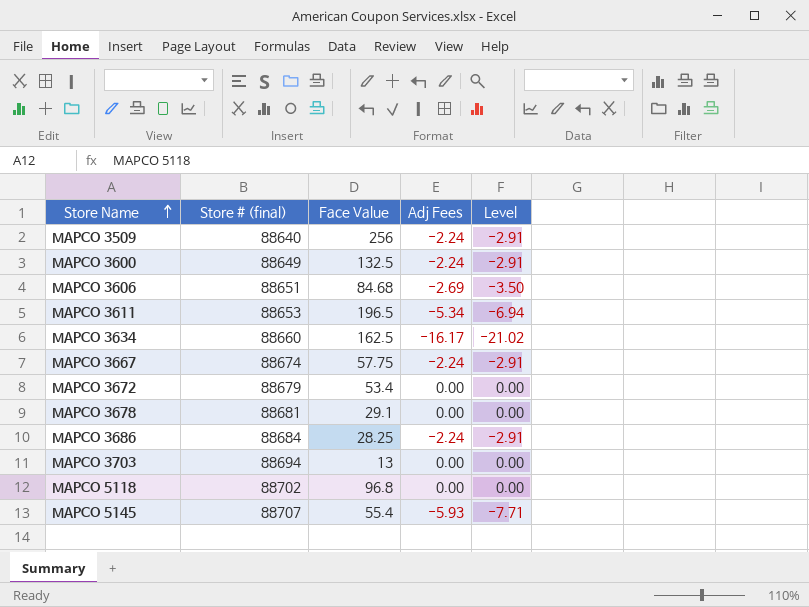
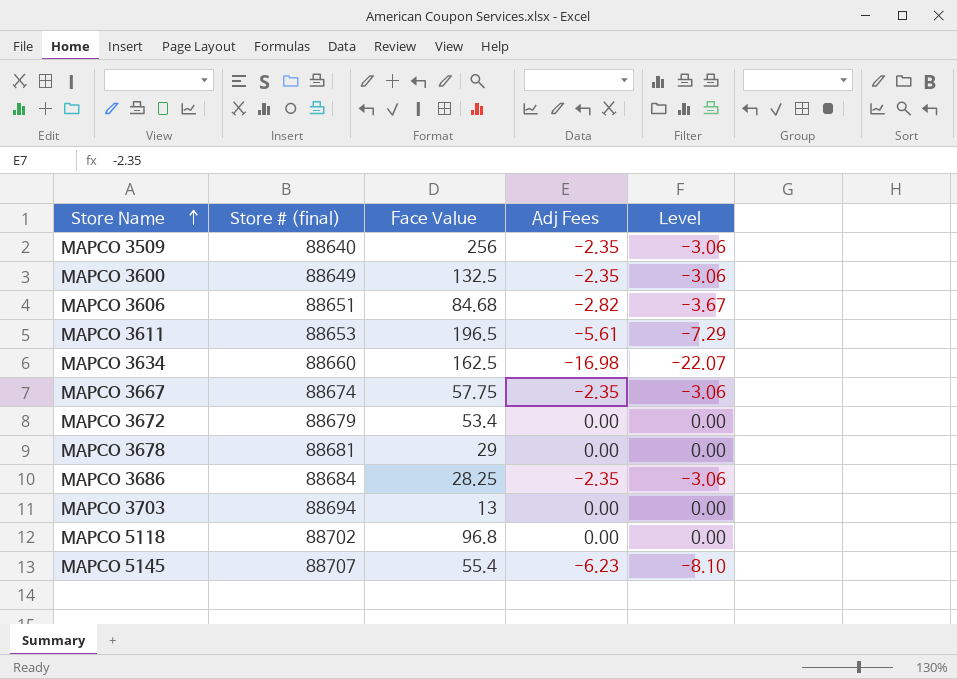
MAPCO 3509 | Adj Fees: -2.24 -> -2.35
MAPCO 3509 | Level: -2.91 -> -3.06
MAPCO 3600 | Adj Fees: -2.24 -> -2.35
MAPCO 3600 | Level: -2.91 -> -3.06
MAPCO 3606 | Adj Fees: -2.69 -> -2.82
MAPCO 3606 | Level: -3.50 -> -3.67
MAPCO 3611 | Adj Fees: -5.34 -> -5.61
MAPCO 3611 | Level: -6.94 -> -7.29
MAPCO 3634 | Adj Fees: -16.17 -> -16.98
MAPCO 3634 | Level: -21.02 -> -22.07
MAPCO 3667 | Adj Fees: -2.24 -> -2.35
MAPCO 3667 | Level: -2.91 -> -3.06
MAPCO 3678 | Face Value: 29.1 -> 29
MAPCO 3686 | Adj Fees: -2.24 -> -2.35
MAPCO 3686 | Level: -2.91 -> -3.06
MAPCO 5145 | Adj Fees: -5.93 -> -6.23
MAPCO 5145 | Level: -7.71 -> -8.10

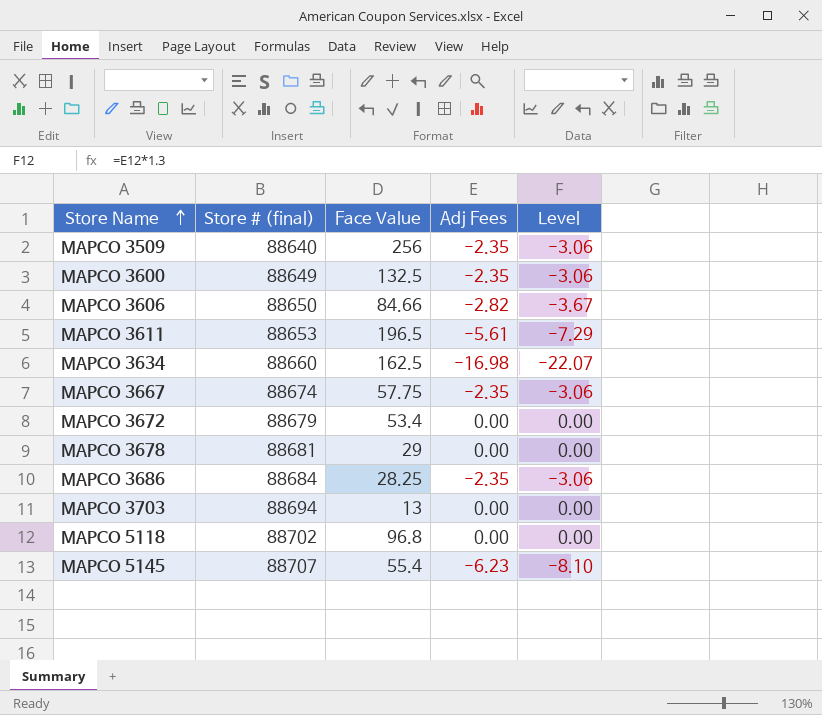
MAPCO 3606 | Store # (final): 88651 -> 88650
MAPCO 3606 | Face Value: 84.68 -> 84.66

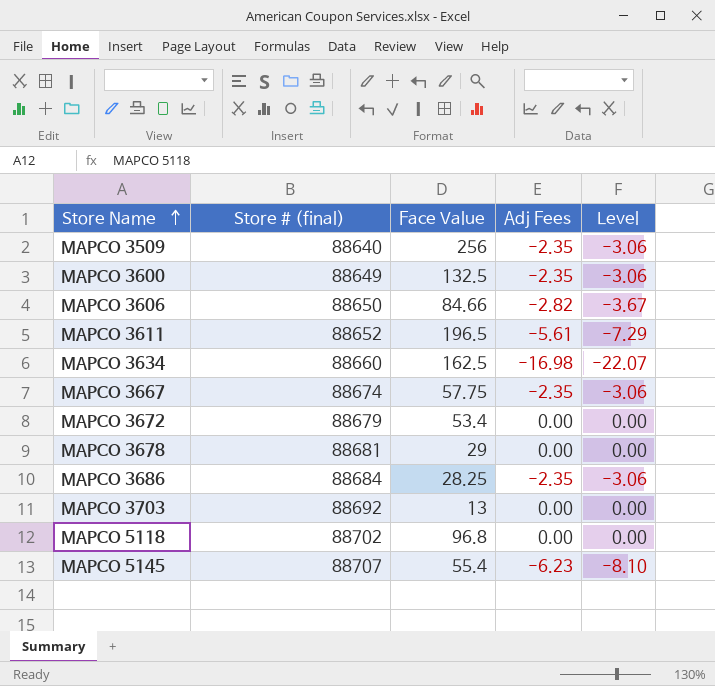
MAPCO 3611 | Store # (final): 88653 -> 88652
MAPCO 3703 | Store # (final): 88694 -> 88692

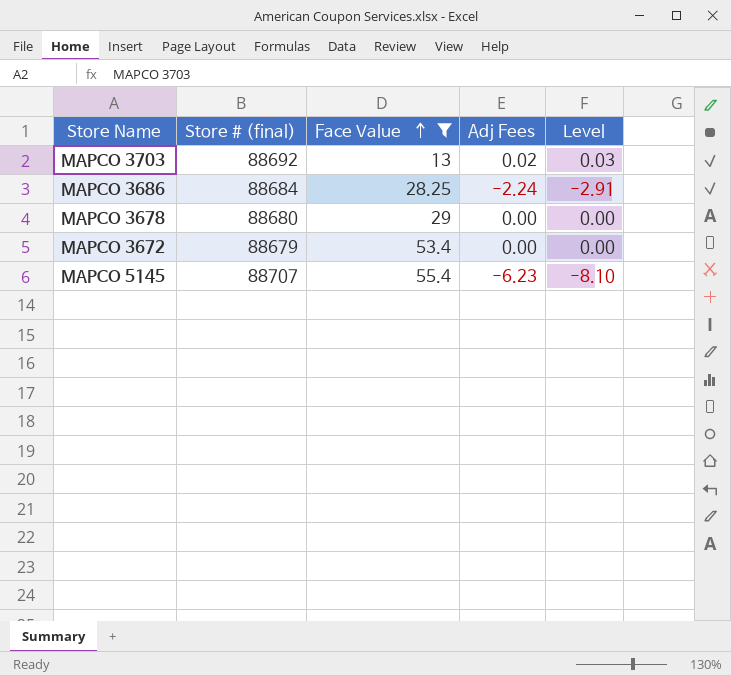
filter: none -> Face Value <= 55.4
row order: Store Name ascending -> Face Value ascending
MAPCO 3703 | Adj Fees: 0.00 -> 0.02
MAPCO 3703 | Level: 0.00 -> 0.03
MAPCO 3686 | Adj Fees: -2.35 -> -2.24
MAPCO 3686 | Level: -3.06 -> -2.91
MAPCO 3678 | Store # (final): 88681 -> 88680

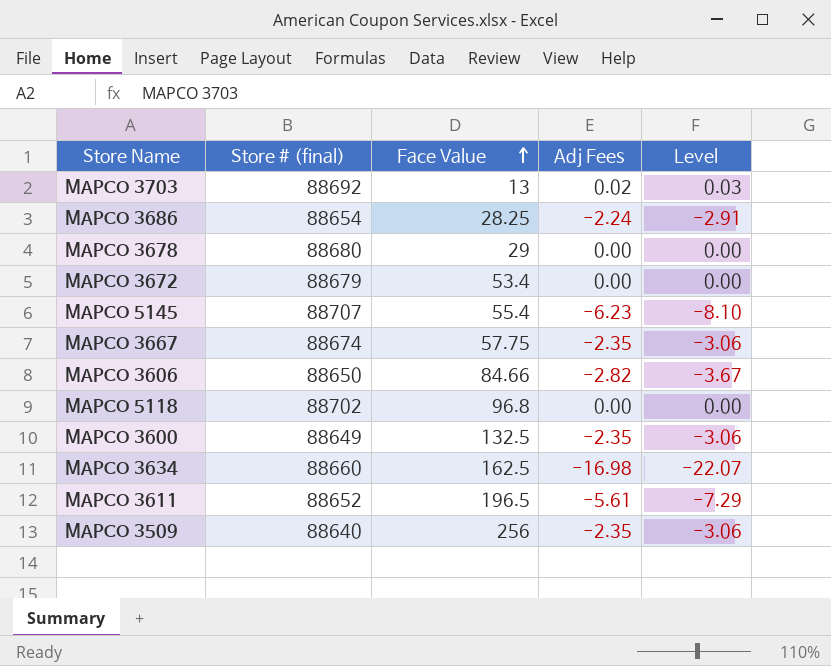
filter: Face Value <= 55.4 -> none
MAPCO 3686 | Store # (final): 88684 -> 88654

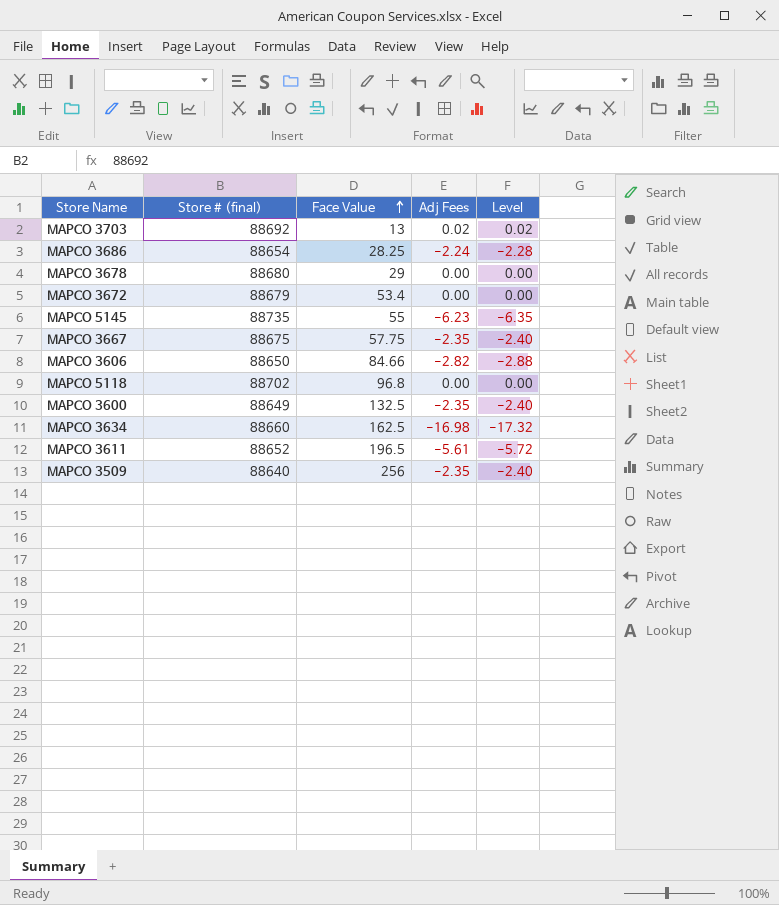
column Level | formula: [Adj Fees] * 1.3 -> [Adj Fees] * 1.02
MAPCO 5145 | Store # (final): 88707 -> 88735
MAPCO 5145 | Face Value: 55.4 -> 55
MAPCO 3667 | Store # (final): 88674 -> 88675

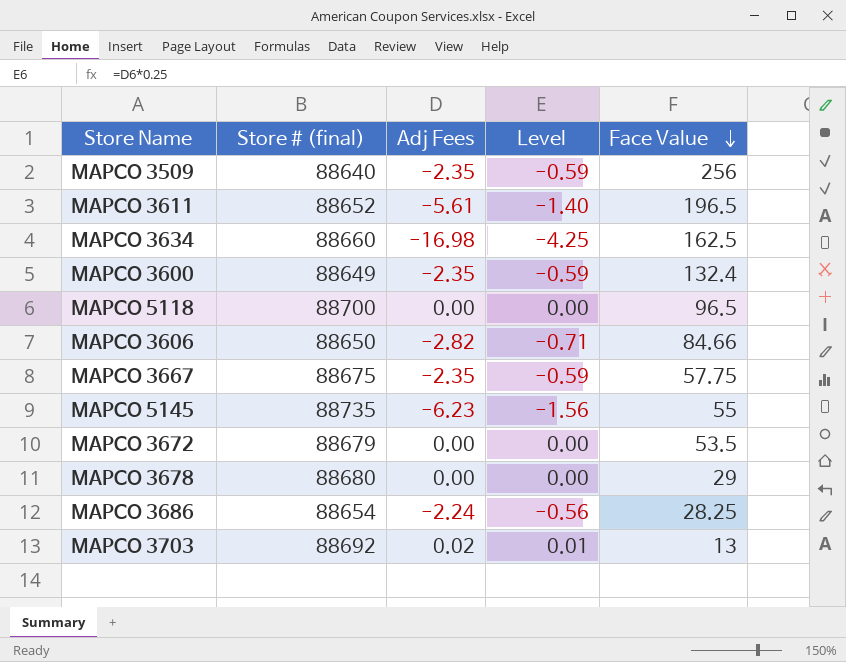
row order: Face Value ascending -> Face Value descending
column Level | formula: [Adj Fees] * 1.02 -> [Adj Fees] * 0.25
column Face Value | position: 3 -> 5
MAPCO 3600 | Face Value: 132.5 -> 132.4
MAPCO 5118 | Store # (final): 88702 -> 88700
MAPCO 5118 | Face Value: 96.8 -> 96.5
MAPCO 3672 | Face Value: 53.4 -> 53.5

